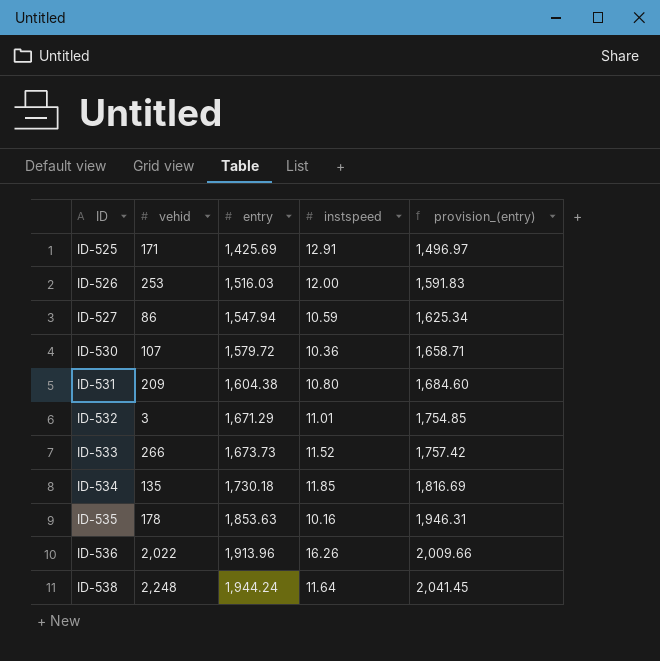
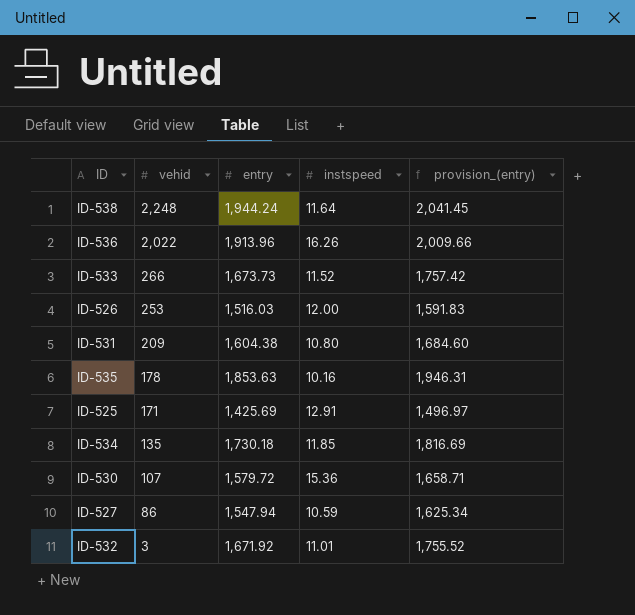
row order: ID ascending -> vehid descending
ID-530 | instspeed: 10.36 -> 15.36
ID-532 | entry: 1,671.29 -> 1,671.92
ID-532 | provision_(entry): 1,754.85 -> 1,755.52

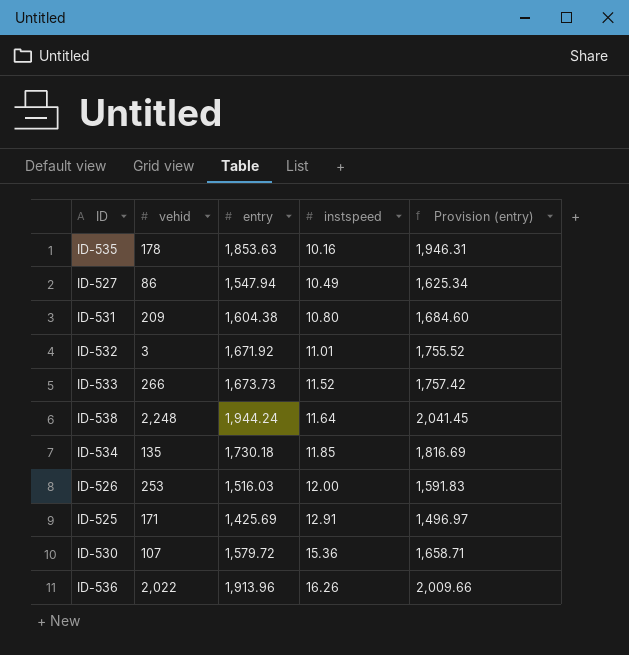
row order: vehid descending -> instspeed ascending
column name: provision_(entry) -> Provision (entry)
ID-527 | instspeed: 10.59 -> 10.49

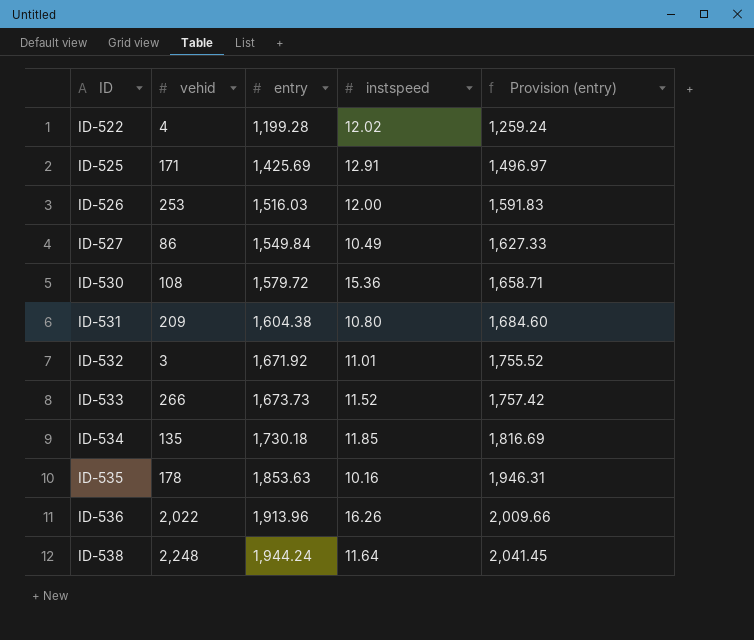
row order: instspeed ascending -> ID ascending
row ID-522: none -> 4 | 1,199.28 | 12.02 | 1,259.24
ID-527 | entry: 1,547.94 -> 1,549.84
ID-527 | Provision (entry): 1,625.34 -> 1,627.33
ID-530 | vehid: 107 -> 108

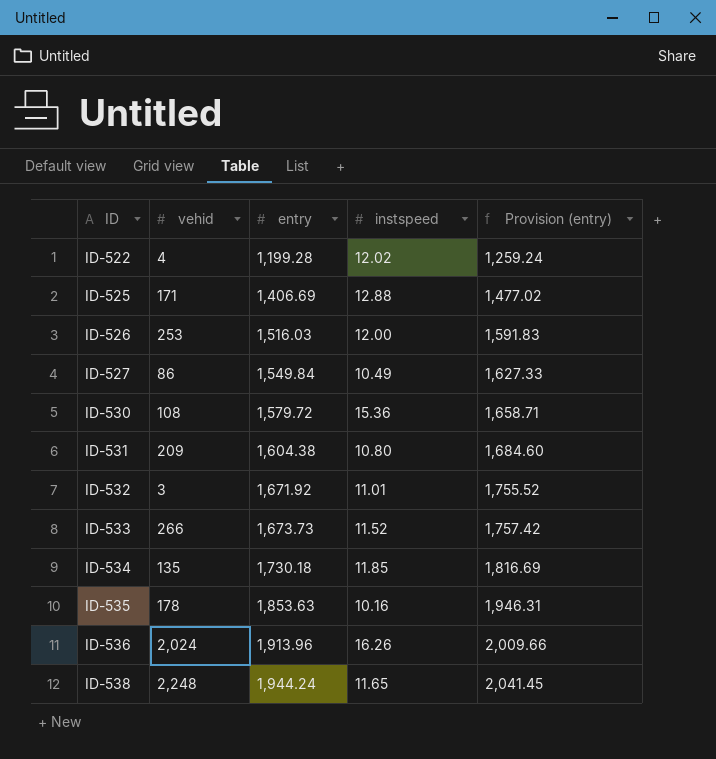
ID-525 | entry: 1,425.69 -> 1,406.69
ID-525 | instspeed: 12.91 -> 12.88
ID-525 | Provision (entry): 1,496.97 -> 1,477.02
ID-536 | vehid: 2,022 -> 2,024
ID-538 | instspeed: 11.64 -> 11.65

